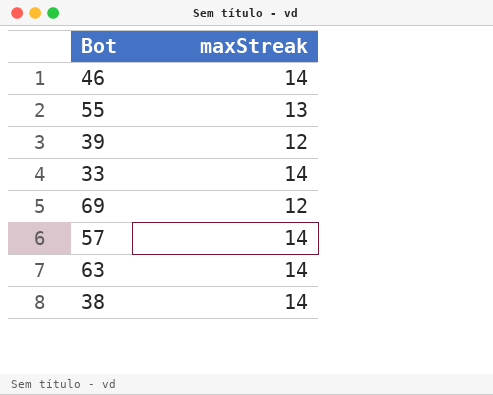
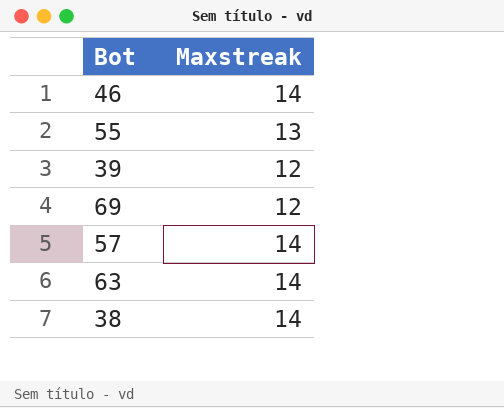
column name: maxStreak -> Maxstreak
row 33: 14 -> none

